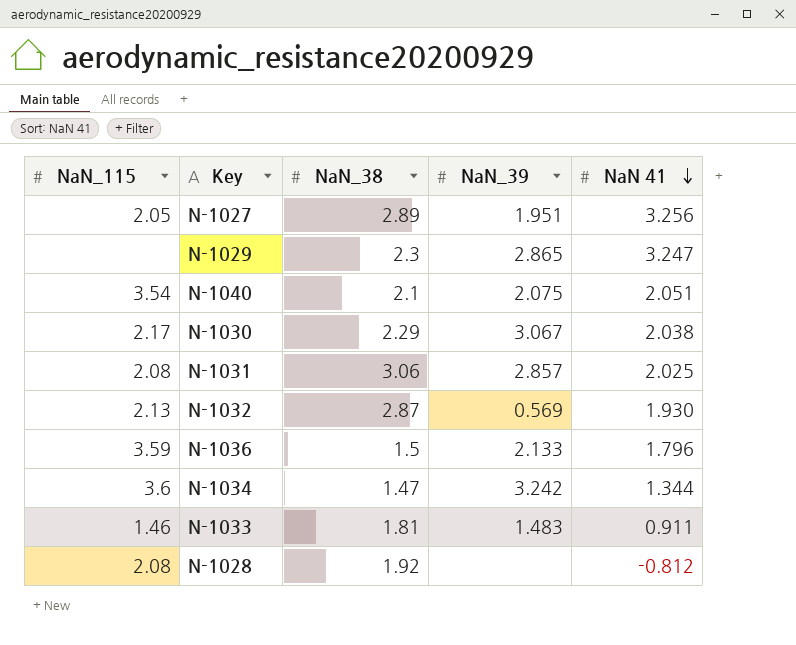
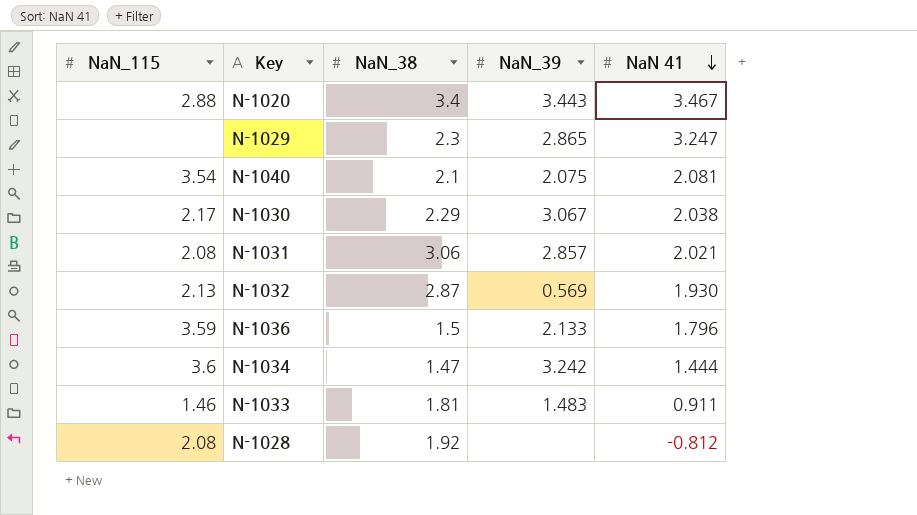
row N-1027: 2.05 | 2.89 | 1.951 | 3.256 -> none
row N-1020: none -> 2.88 | 3.4 | 3.443 | 3.467
N-1040 | NaN 41: 2.051 -> 2.081
N-1031 | NaN 41: 2.025 -> 2.021
N-1034 | NaN 41: 1.344 -> 1.444

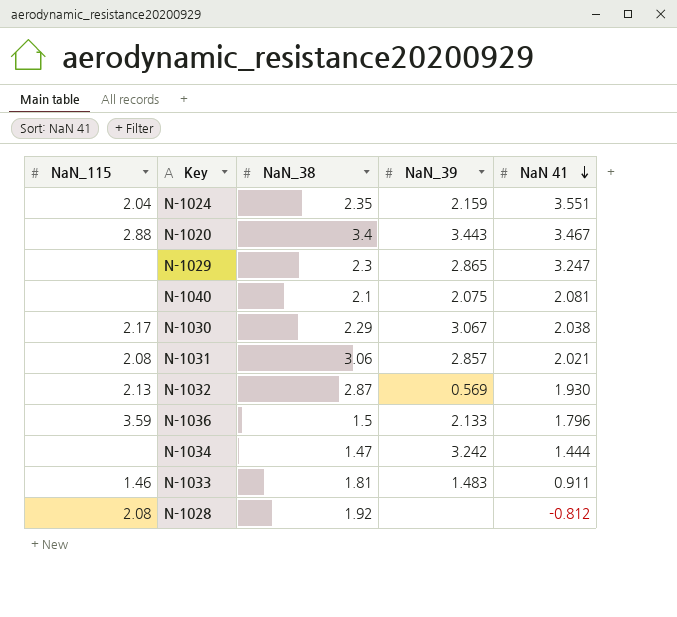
row N-1024: none -> 2.04 | 2.35 | 2.159 | 3.551
N-1040 | NaN_115: 3.54 -> none
N-1034 | NaN_115: 3.6 -> none

